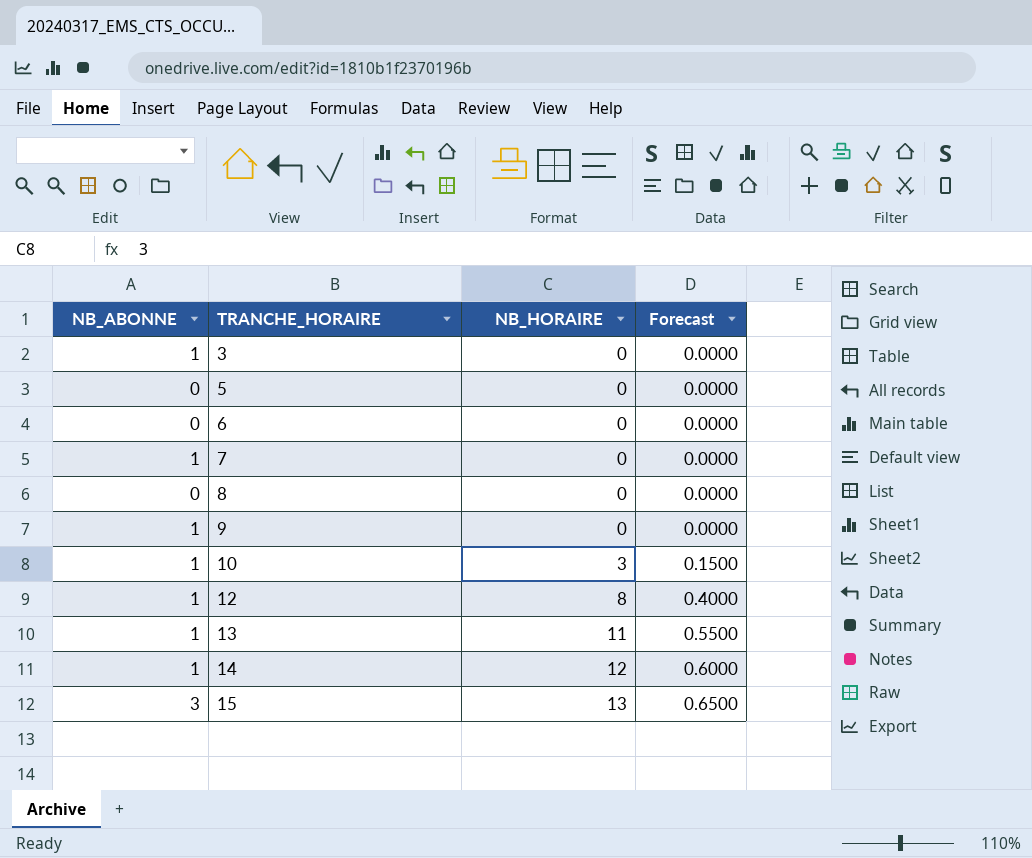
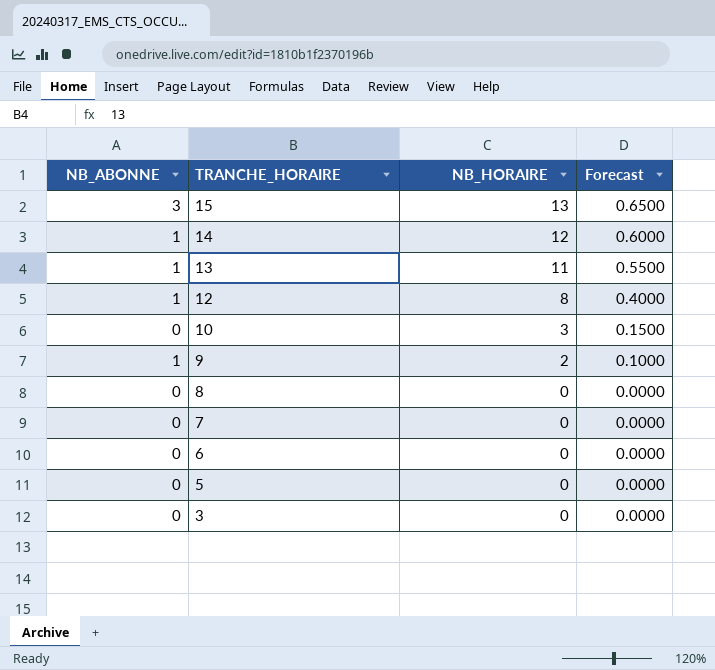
row order: TRANCHE_HORAIRE ascending -> TRANCHE_HORAIRE descending
10 | NB_ABONNE: 1 -> 0
9 | NB_HORAIRE: 0 -> 2
9 | Forecast: 0.0000 -> 0.1000
7 | NB_ABONNE: 1 -> 0
3 | NB_ABONNE: 1 -> 0

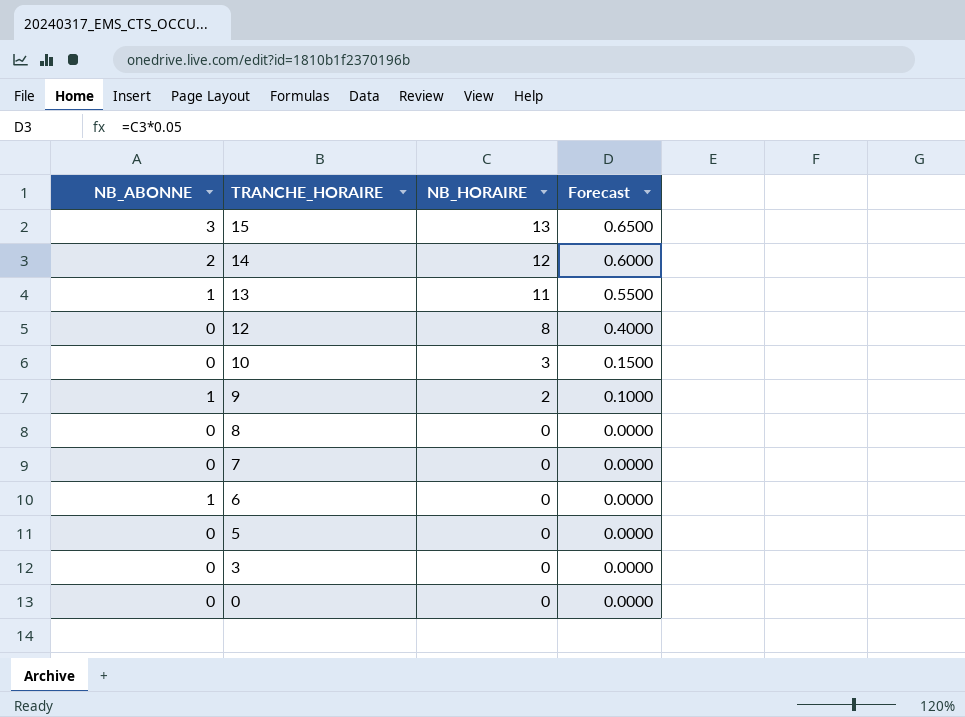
14 | NB_ABONNE: 1 -> 2
12 | NB_ABONNE: 1 -> 0
6 | NB_ABONNE: 0 -> 1
row 0: none -> 0 | 0 | 0.0000

